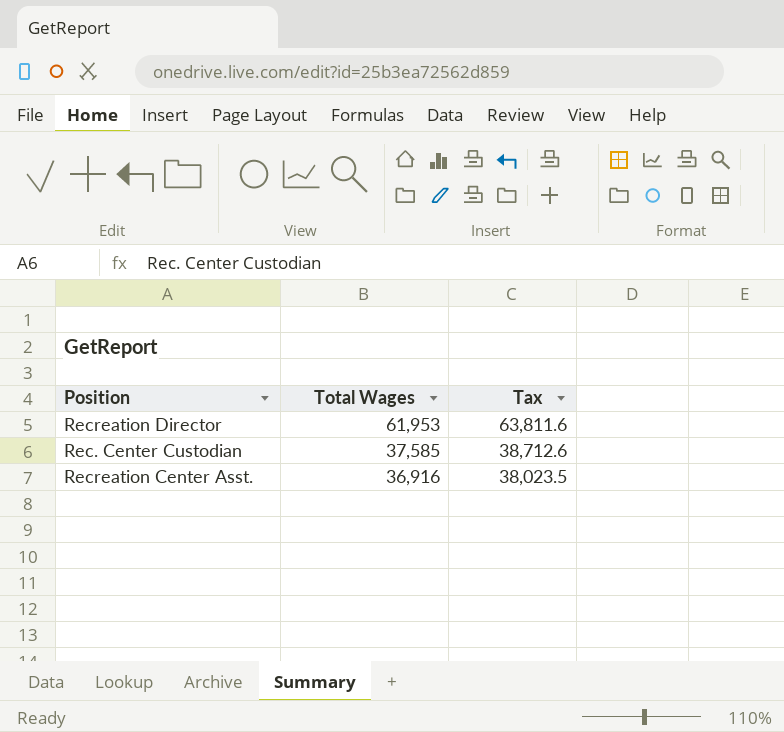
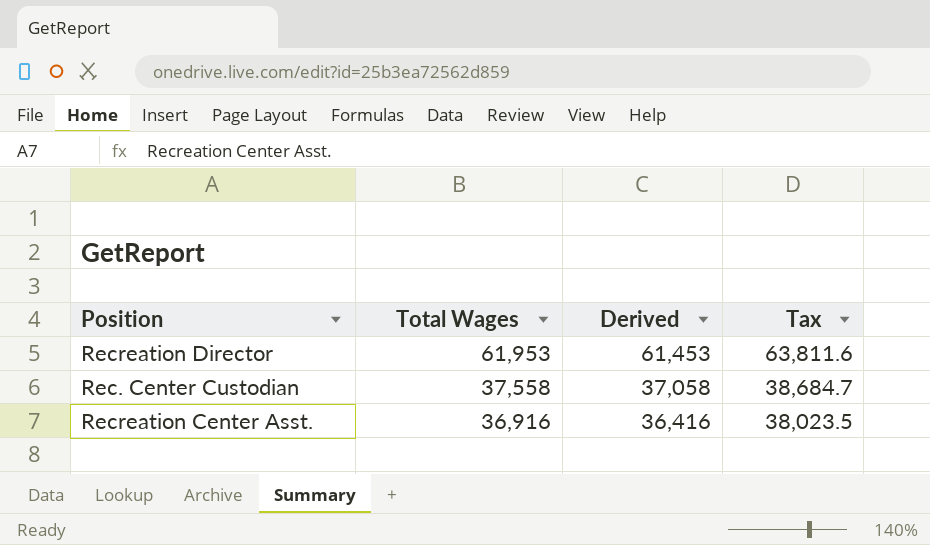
column Derived | formula: none -> [Total Wages] - 500
Rec. Center Custodian | Total Wages: 37,585 -> 37,558
Rec. Center Custodian | Tax: 38,712.6 -> 38,684.7

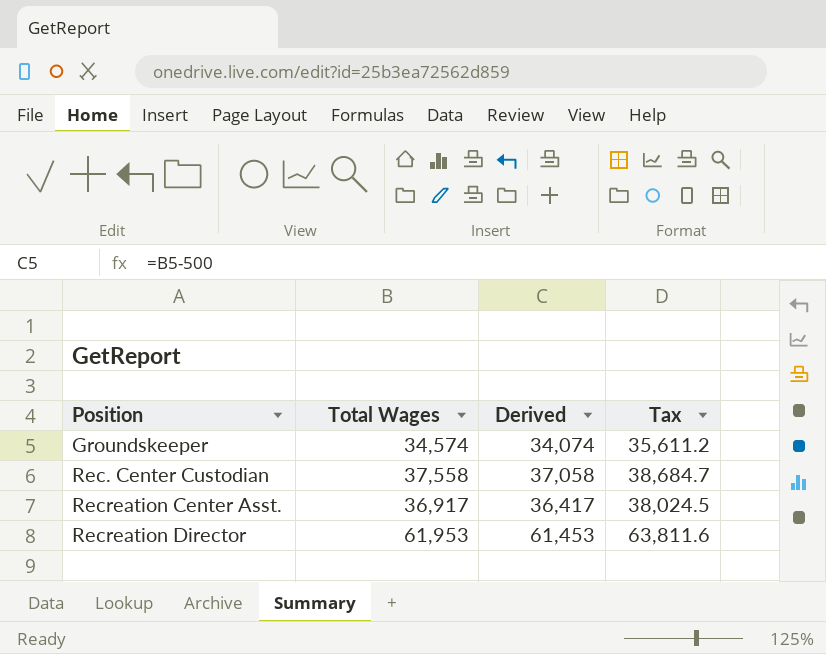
row order: Total Wages descending -> Position ascending
row Groundskeeper: none -> 34,574 | 34,074 | 35,611.2
Recreation Center Asst. | Total Wages: 36,916 -> 36,917
Recreation Center Asst. | Derived: 36,416 -> 36,417
Recreation Center Asst. | Tax: 38,023.5 -> 38,024.5

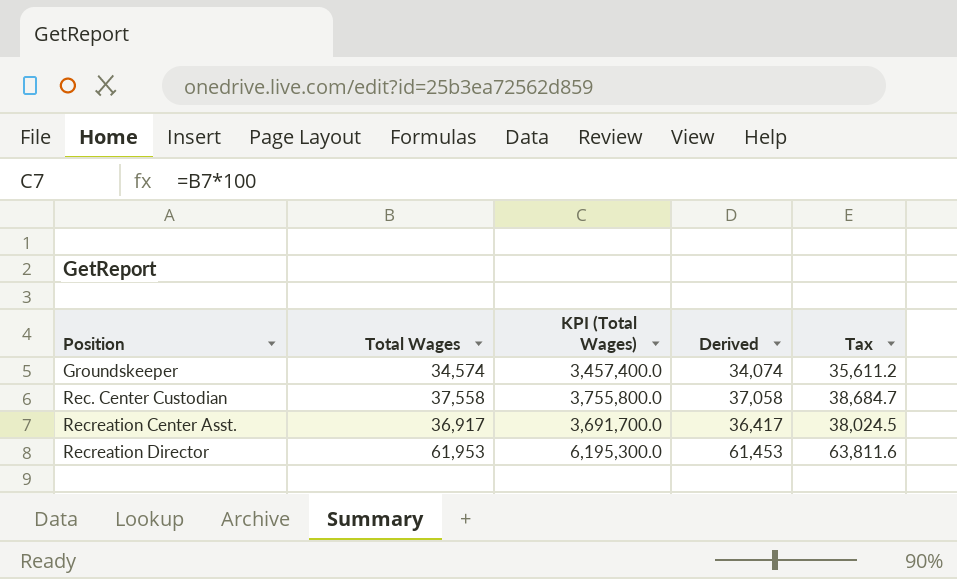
column KPI (Total Wages) | formula: none -> [Total Wages] * 100

